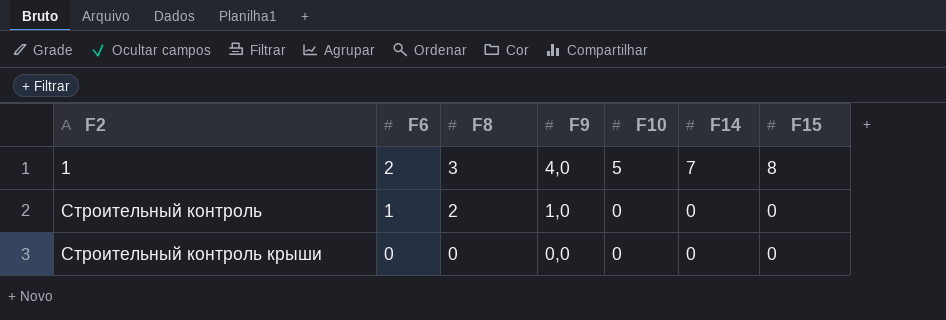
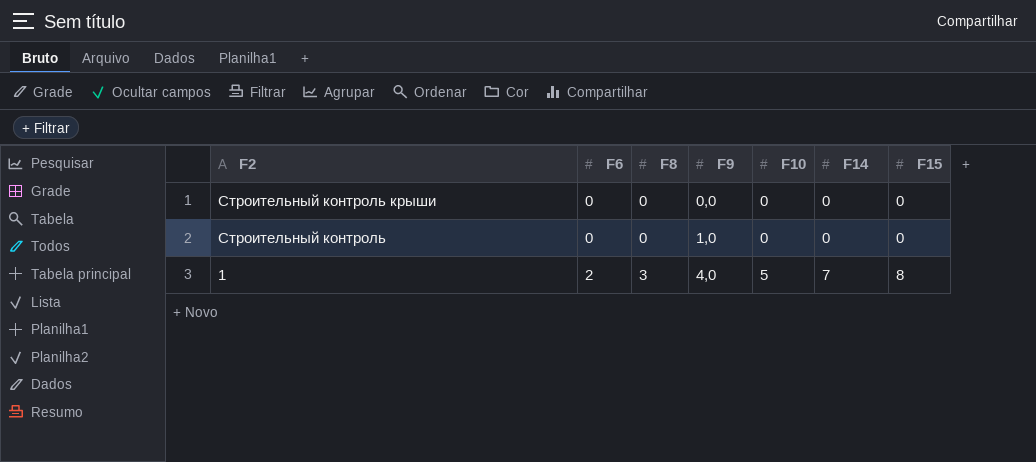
row order: F2 ascending -> F2 descending
Строительный контроль | F6: 1 -> 0
Строительный контроль | F8: 2 -> 0

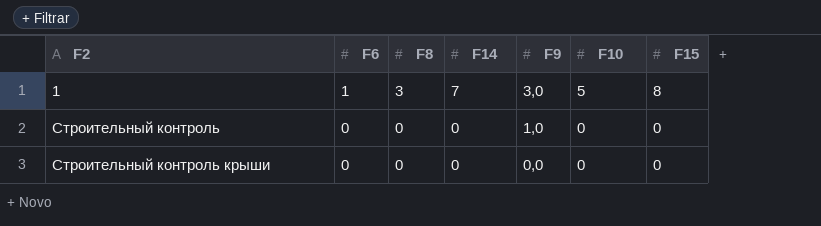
row order: F2 descending -> F2 ascending
column F14 | position: 6 -> 4
1 | F6: 2 -> 1
1 | F9: 4,0 -> 3,0

